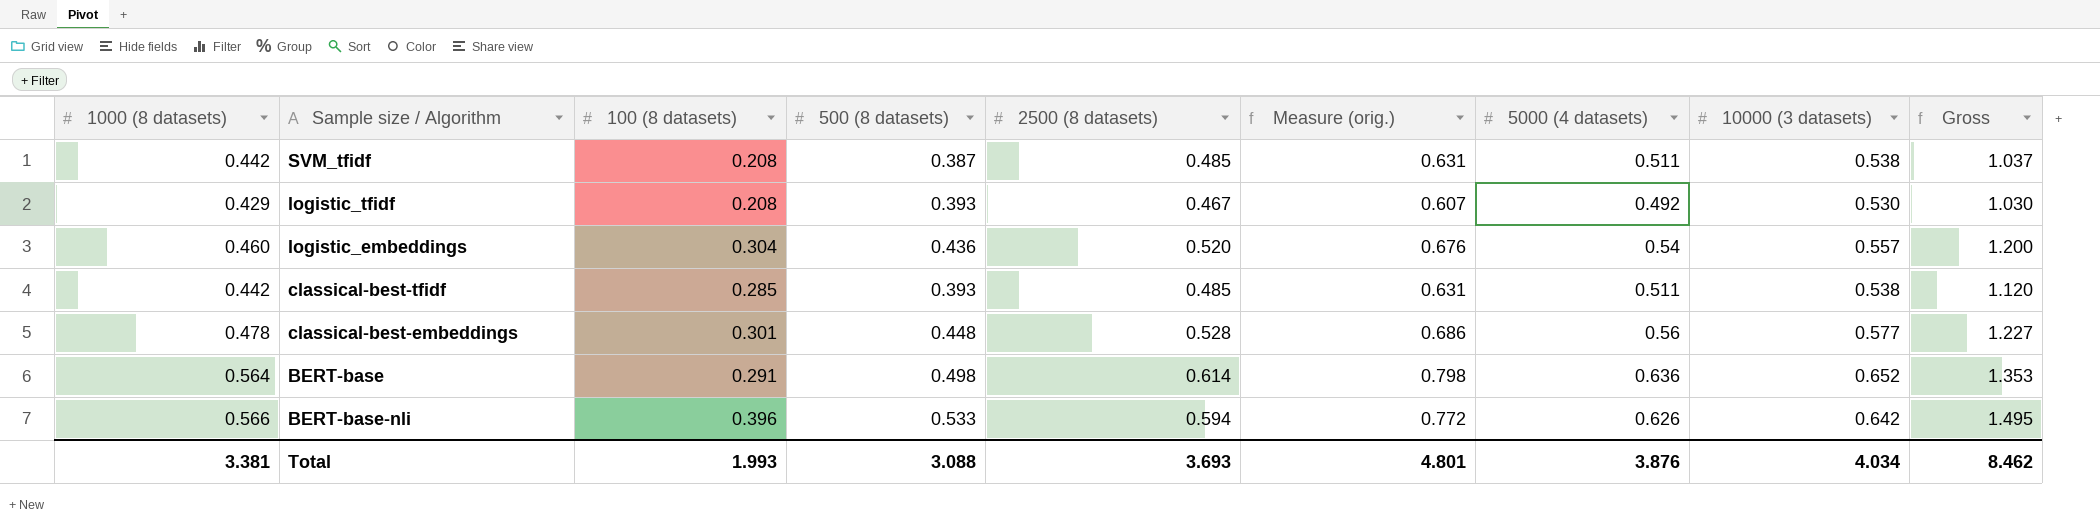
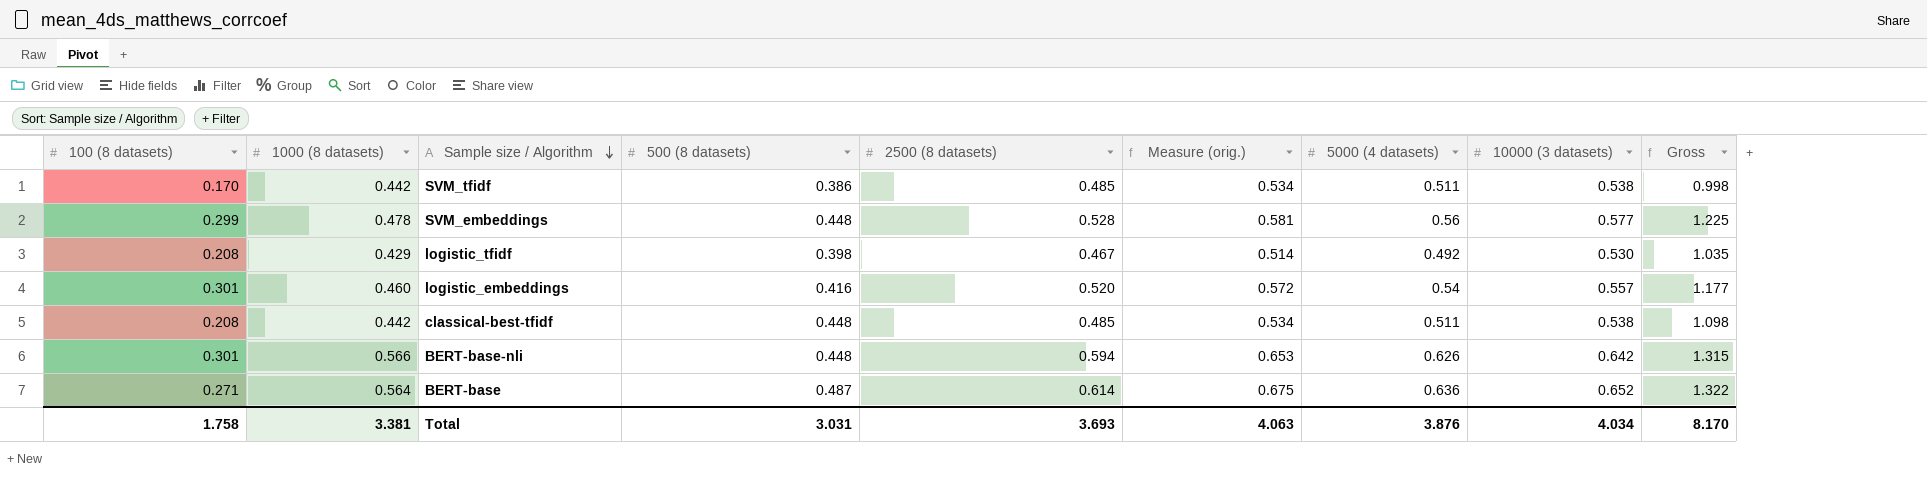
row order: none -> Sample size / Algorithm descending
column 100 (8 datasets) | position: 3 -> 1
column Measure (orig.) | formula: [2500 (8 datasets)] * 1.3 -> [2500 (8 datasets)] * 1.1
row classical-best-embeddings: 0.478 | 0.301 | 0.448 | 0.528 | 0.686 | 0.56 | 0.577 | 1.227 -> none
SVM_tfidf | 100 (8 datasets): 0.208 -> 0.170
SVM_tfidf | 500 (8 datasets): 0.387 -> 0.386
SVM_tfidf | Gross: 1.037 -> 0.998
row SVM_embeddings: none -> 0.299 | 0.478 | 0.448 | 0.528 | 0.581 | 0.56 | 0.577 | 1.225
logistic_tfidf | 500 (8 datasets): 0.393 -> 0.398
logistic_tfidf | Gross: 1.030 -> 1.035
logistic_embeddings | 100 (8 datasets): 0.304 -> 0.301
logistic_embeddings | 500 (8 datasets): 0.436 -> 0.416
logistic_embeddings | Gross: 1.200 -> 1.177
classical-best-tfidf | 100 (8 datasets): 0.285 -> 0.208
classical-best-tfidf | 500 (8 datasets): 0.393 -> 0.448
classical-best-tfidf | Gross: 1.120 -> 1.098
BERT-base-nli | 100 (8 datasets): 0.396 -> 0.301
BERT-base-nli | 500 (8 datasets): 0.533 -> 0.448
BERT-base-nli | Gross: 1.495 -> 1.315
BERT-base | 100 (8 datasets): 0.291 -> 0.271
BERT-base | 500 (8 datasets): 0.498 -> 0.487
BERT-base | Gross: 1.353 -> 1.322
Total | 100 (8 datasets): 1.993 -> 1.758
Total | 500 (8 datasets): 3.088 -> 3.031
Total | Measure (orig.): 4.801 -> 4.063
Total | Gross: 8.462 -> 8.170

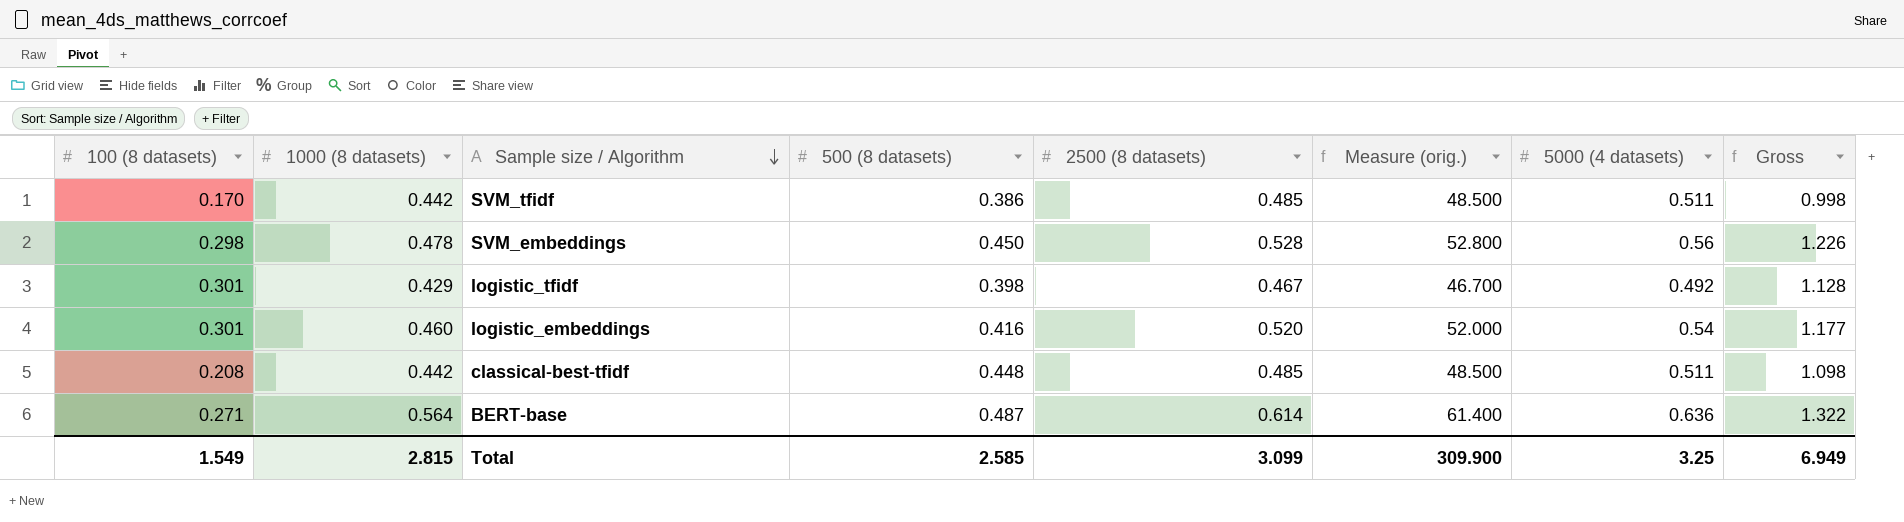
column 10000 (3 datasets) | position: 8 -> none
column Measure (orig.) | formula: [2500 (8 datasets)] * 1.1 -> [2500 (8 datasets)] * 100
row BERT-base-nli: 0.301 | 0.566 | 0.448 | 0.594 | 0.653 | 0.626 | 0.642 | 1.315 -> none
SVM_embeddings | 100 (8 datasets): 0.299 -> 0.298
SVM_embeddings | 500 (8 datasets): 0.448 -> 0.450
SVM_embeddings | Gross: 1.225 -> 1.226
logistic_tfidf | 100 (8 datasets): 0.208 -> 0.301
logistic_tfidf | Gross: 1.035 -> 1.128
Total | 100 (8 datasets): 1.758 -> 1.549
Total | 1000 (8 datasets): 3.381 -> 2.815
Total | 500 (8 datasets): 3.031 -> 2.585
Total | 2500 (8 datasets): 3.693 -> 3.099
Total | Measure (orig.): 4.063 -> 309.900
Total | 5000 (4 datasets): 3.876 -> 3.25
Total | Gross: 8.170 -> 6.949

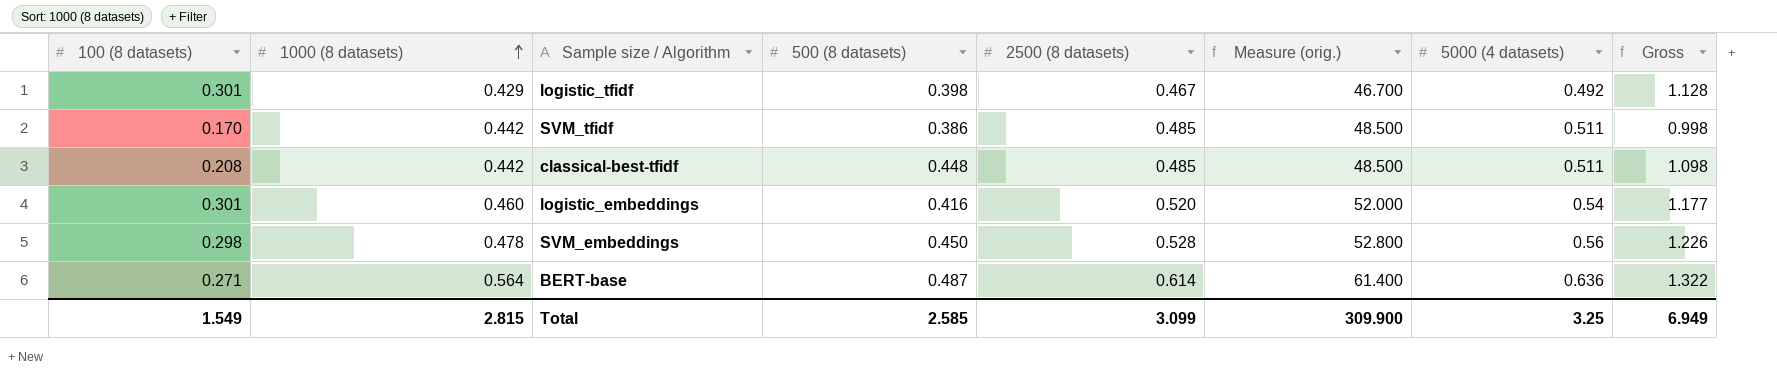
row order: Sample size / Algorithm descending -> 1000 (8 datasets) ascending

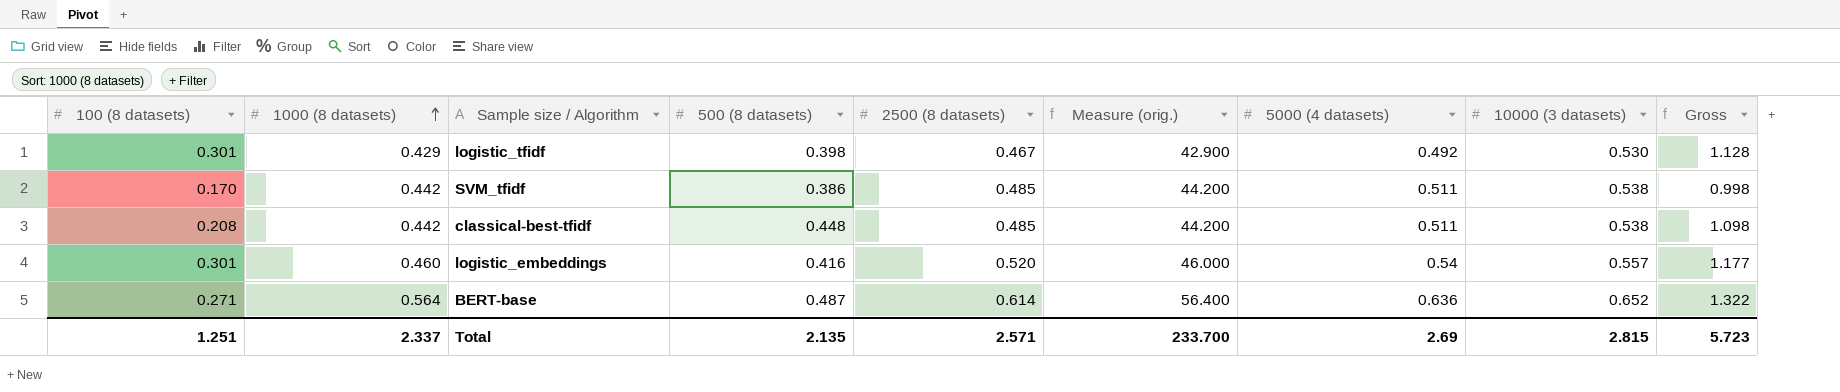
column Measure (orig.) | formula: [2500 (8 datasets)] * 100 -> [1000 (8 datasets)] * 100
column 10000 (3 datasets) | position: none -> 8
row SVM_embeddings: 0.298 | 0.478 | 0.450 | 0.528 | 52.800 | 0.56 | 1.226 -> none
Total | 100 (8 datasets): 1.549 -> 1.251
Total | 1000 (8 datasets): 2.815 -> 2.337
Total | 500 (8 datasets): 2.585 -> 2.135
Total | 2500 (8 datasets): 3.099 -> 2.571
Total | Measure (orig.): 309.900 -> 233.700
Total | 5000 (4 datasets): 3.25 -> 2.69
Total | Gross: 6.949 -> 5.723

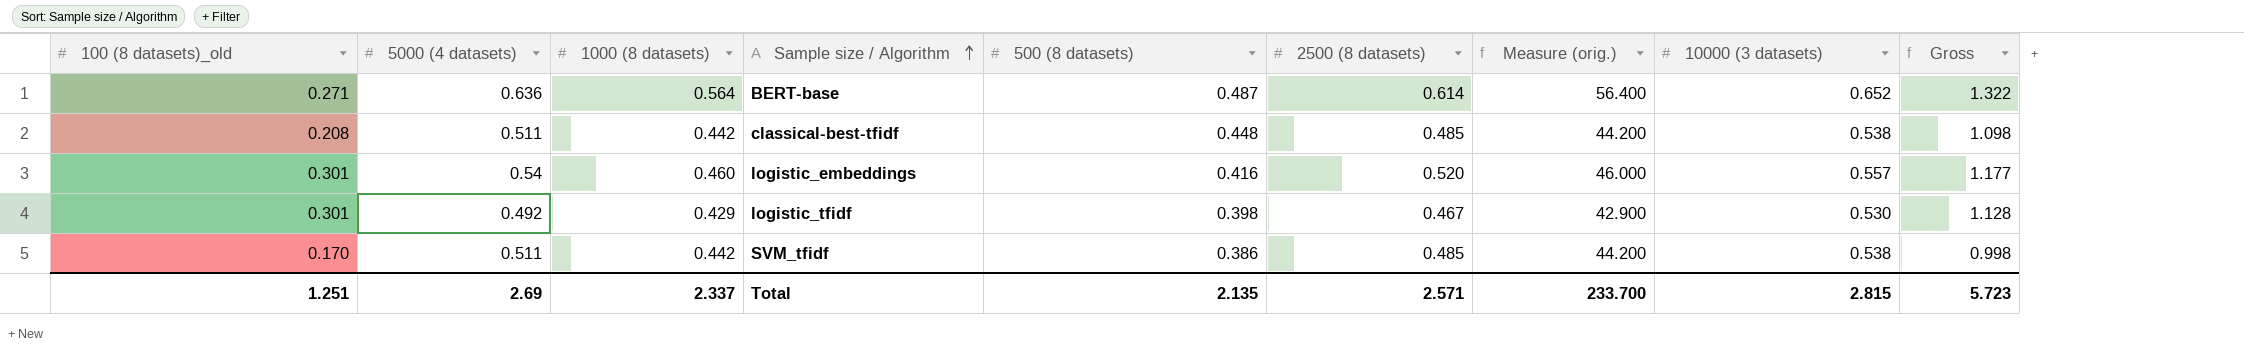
row order: 1000 (8 datasets) ascending -> Sample size / Algorithm ascending
column name: 100 (8 datasets) -> 100 (8 datasets)_old
column 5000 (4 datasets) | position: 7 -> 2

